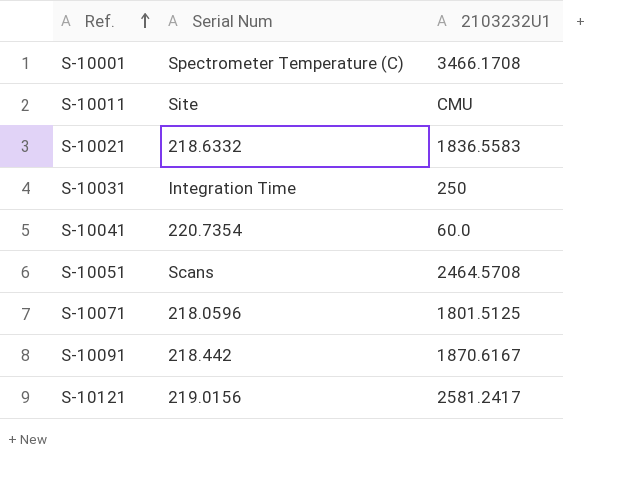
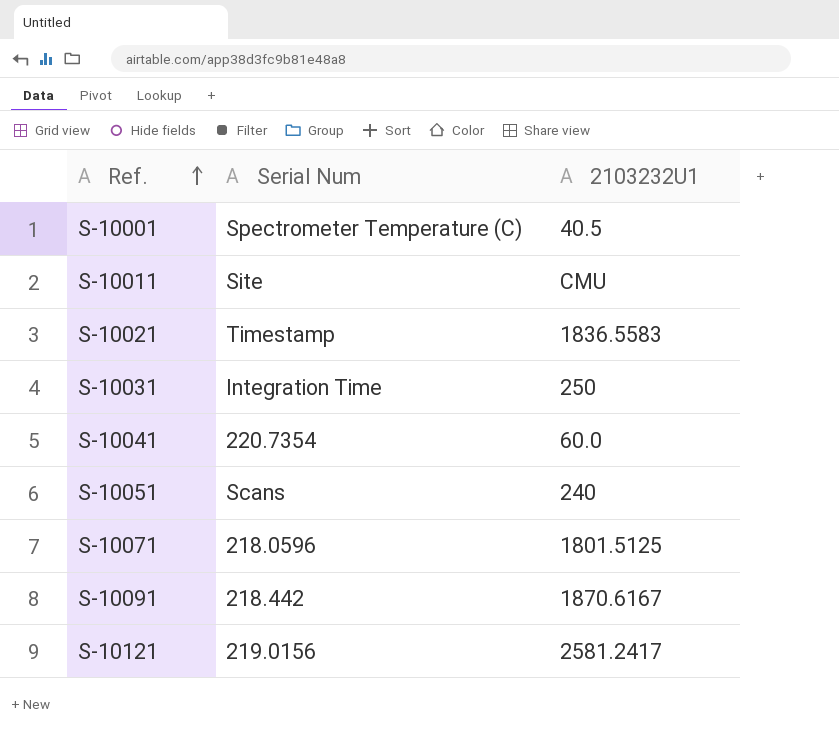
S-10001 | 2103232U1: 3466.1708 -> 40.5
S-10021 | Serial Num: 218.6332 -> Timestamp
S-10051 | 2103232U1: 2464.5708 -> 240

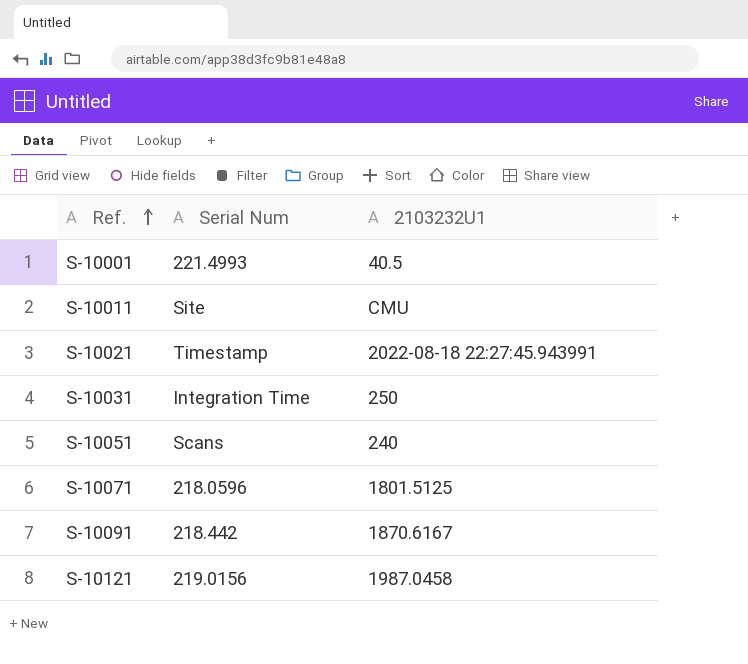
row S-10041: 220.7354 | 60.0 -> none
S-10001 | Serial Num: Spectrometer Temperature (C) -> 221.4993
S-10021 | 2103232U1: 1836.5583 -> 2022-08-18 22:27:45.943991
S-10121 | 2103232U1: 2581.2417 -> 1987.0458

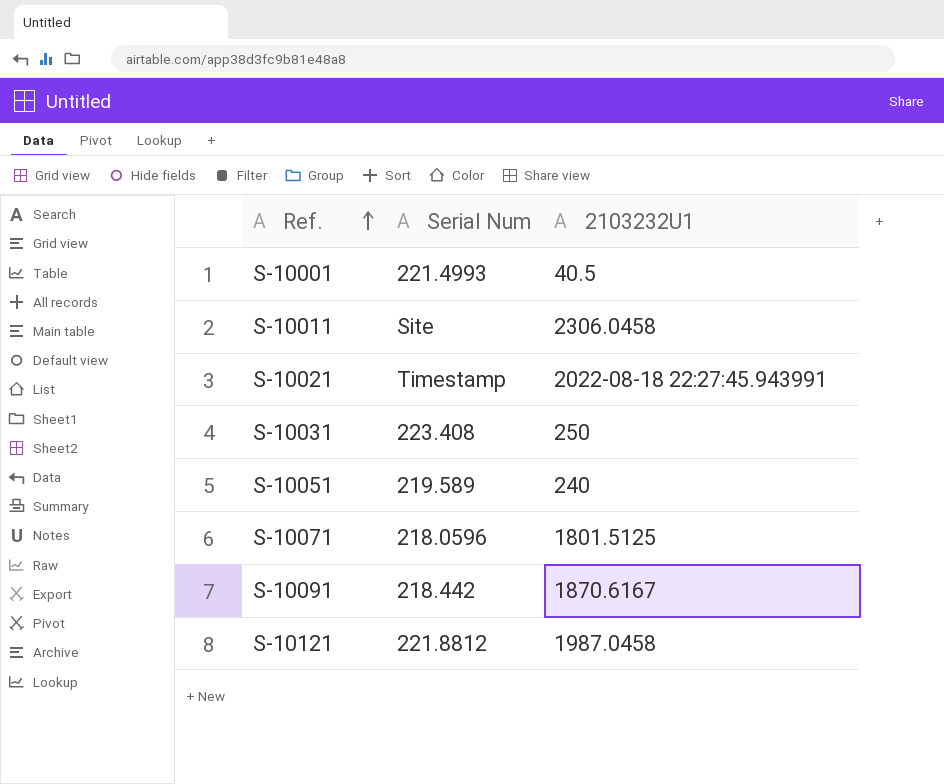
S-10011 | 2103232U1: CMU -> 2306.0458
S-10031 | Serial Num: Integration Time -> 223.408
S-10051 | Serial Num: Scans -> 219.589
S-10121 | Serial Num: 219.0156 -> 221.8812

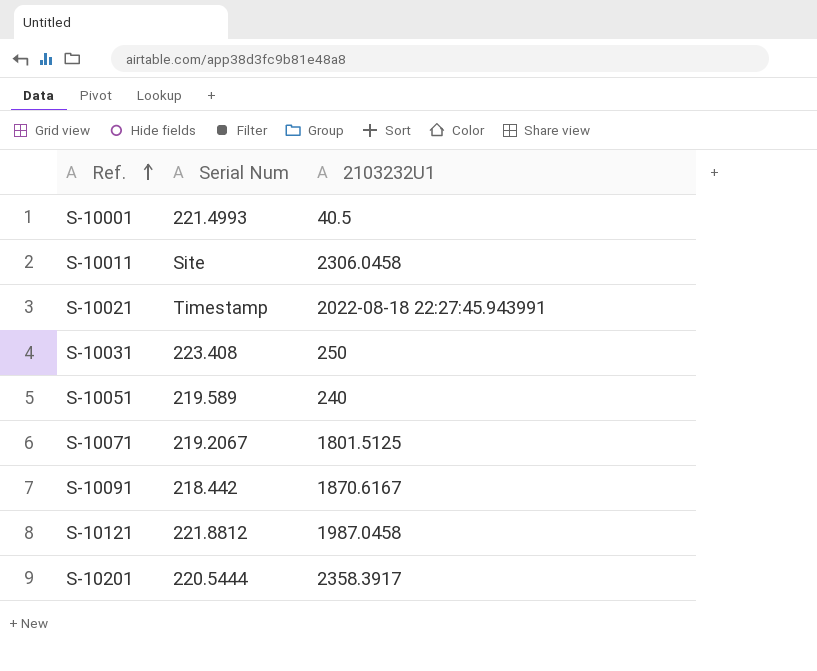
S-10071 | Serial Num: 218.0596 -> 219.2067
row S-10201: none -> 220.5444 | 2358.3917

